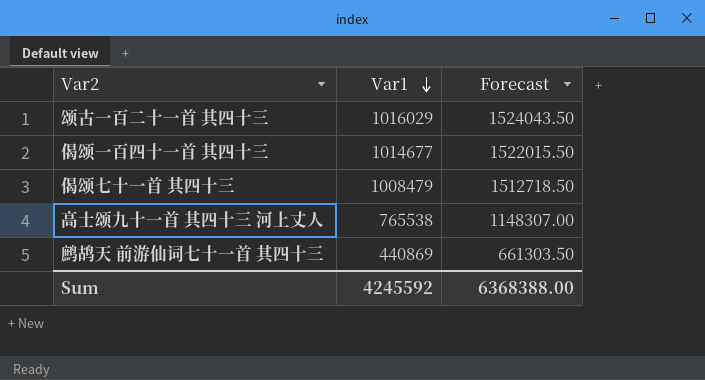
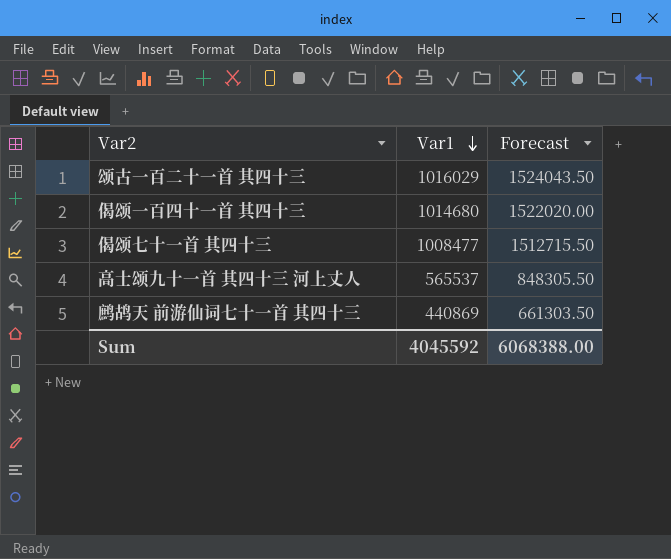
偈颂一百四十一首 其四十三 | Var1: 1014677 -> 1014680
偈颂一百四十一首 其四十三 | Forecast: 1522015.50 -> 1522020.00
偈颂七十一首 其四十三 | Var1: 1008479 -> 1008477
偈颂七十一首 其四十三 | Forecast: 1512718.50 -> 1512715.50
高士颂九十一首 其四十三 河上丈人 | Var1: 765538 -> 565537
高士颂九十一首 其四十三 河上丈人 | Forecast: 1148307.00 -> 848305.50
Sum | Var1: 4245592 -> 4045592
Sum | Forecast: 6368388.00 -> 6068388.00

